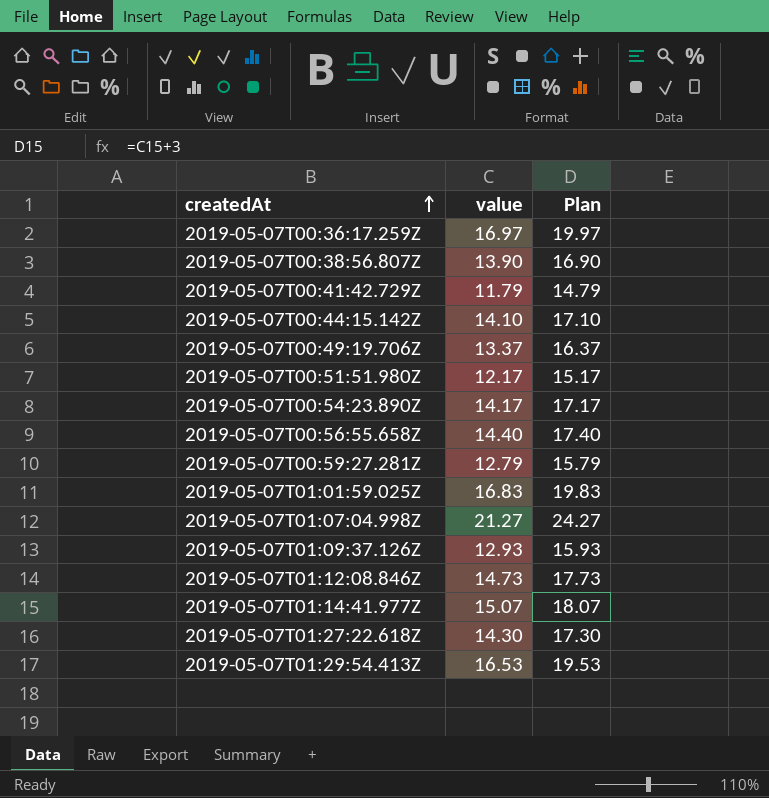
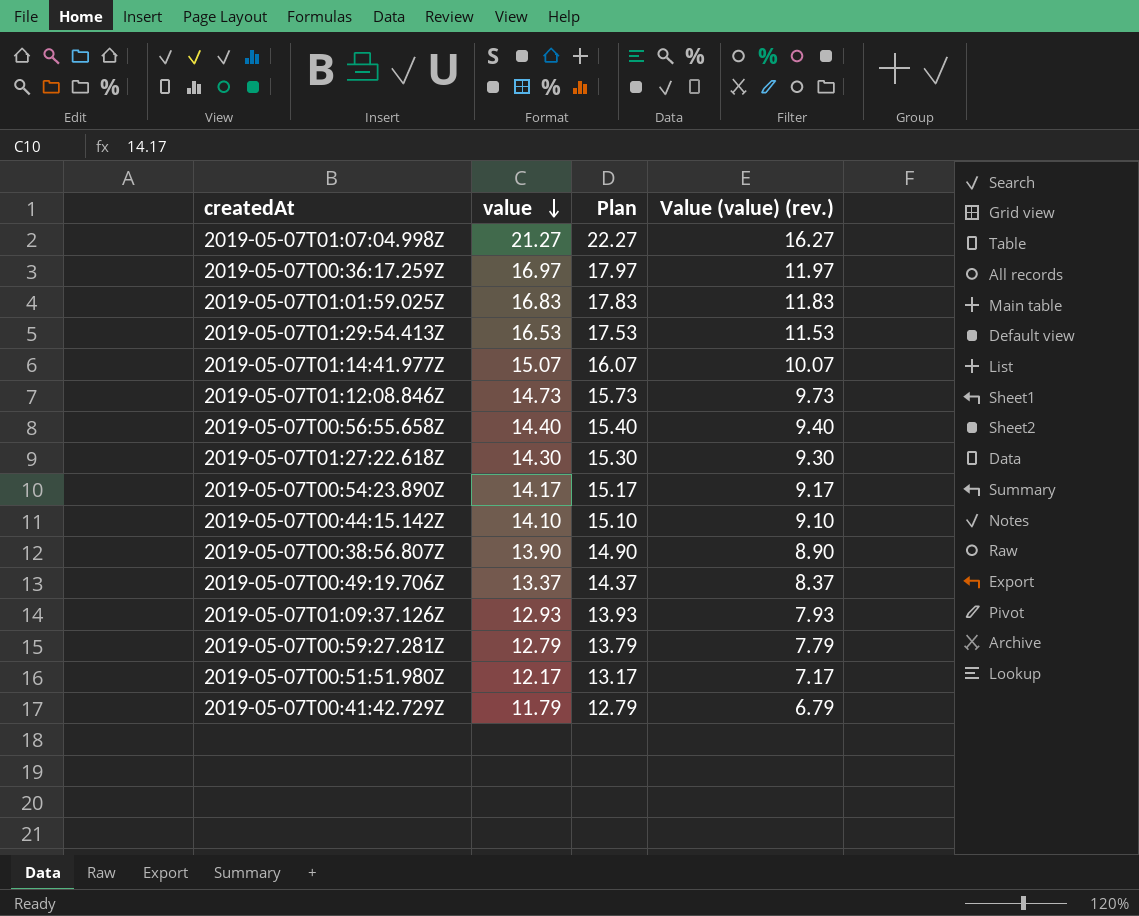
row order: createdAt ascending -> value descending
column Plan | formula: [value] + 3 -> [value] + 1
column Value (value) (rev.) | formula: none -> [value] - 5

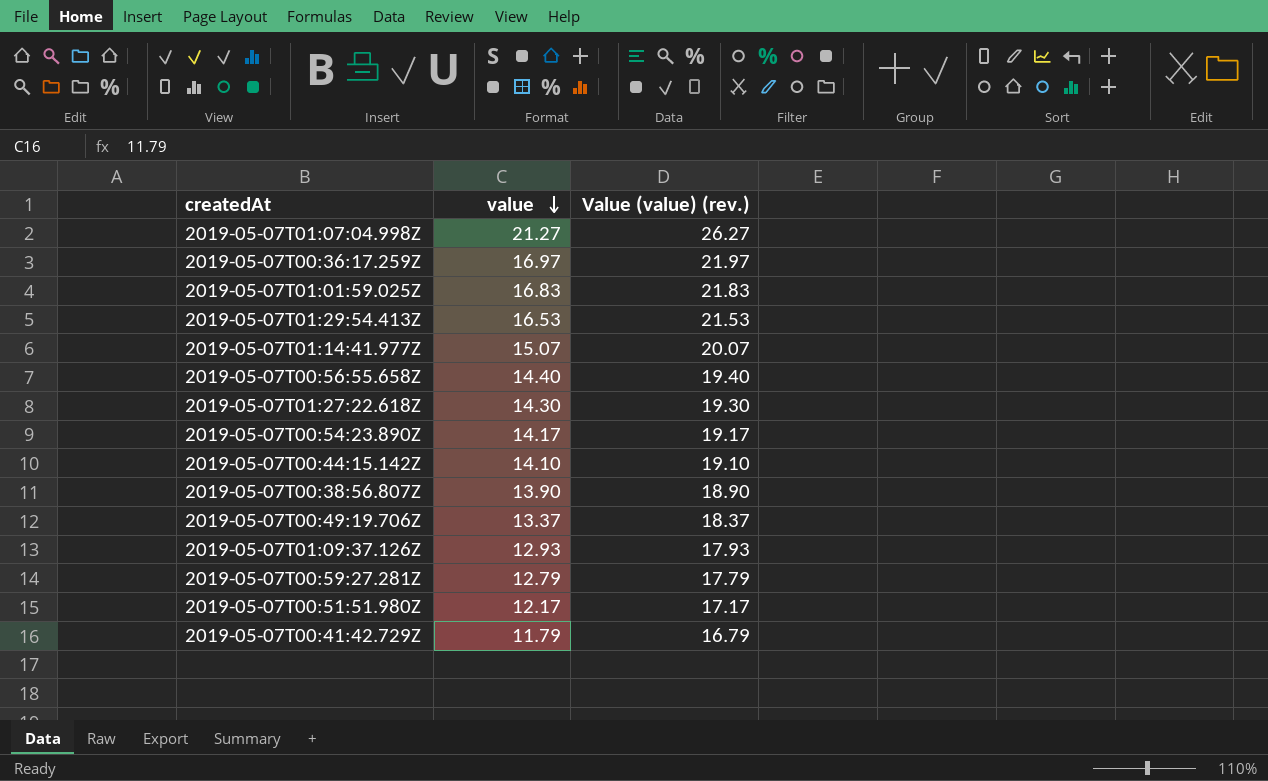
column Plan | formula: [value] + 1 -> none
column Value (value) (rev.) | formula: [value] - 5 -> [value] + 5
row 2019-05-07T01:12:08.846Z: 14.73 | 15.73 | 9.73 -> none

